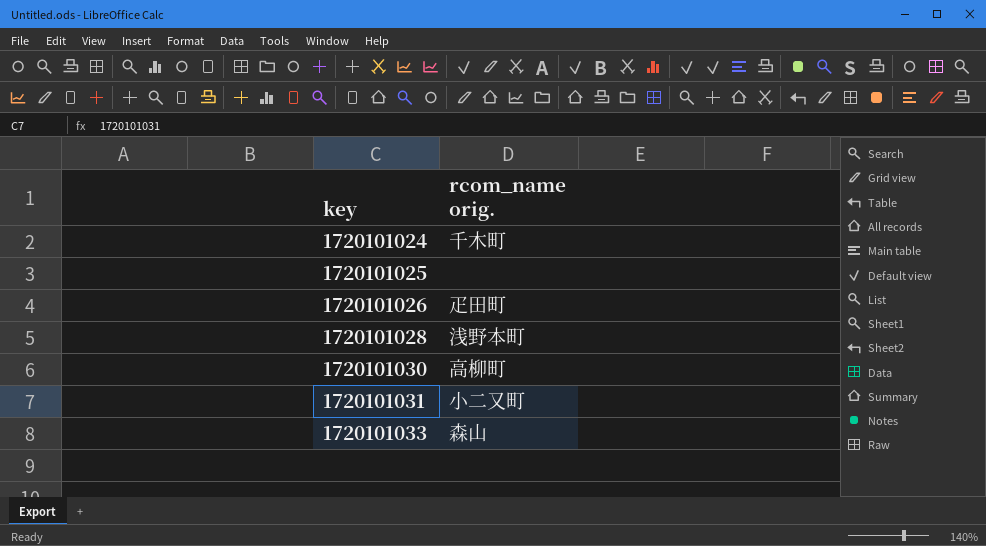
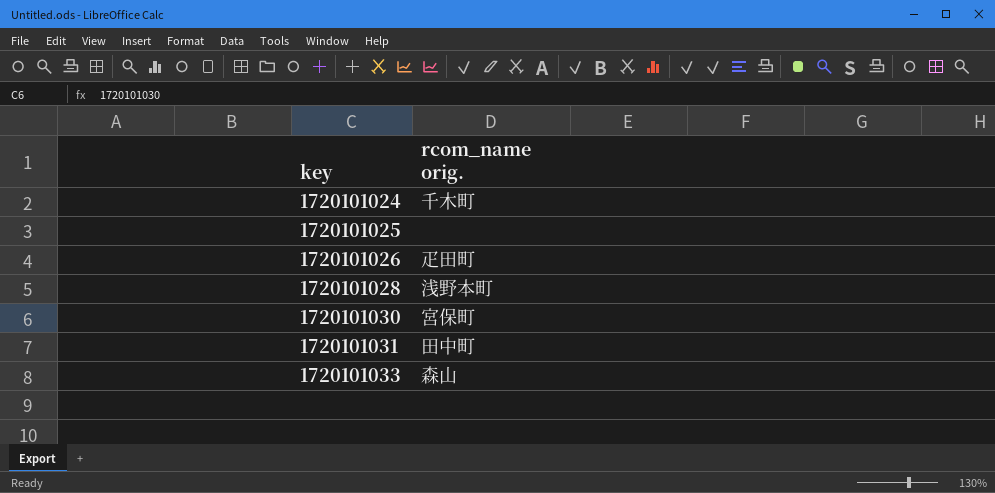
1720101030 | rcom_name orig.: 高柳町 -> 宮保町
1720101031 | rcom_name orig.: 小二又町 -> 田中町

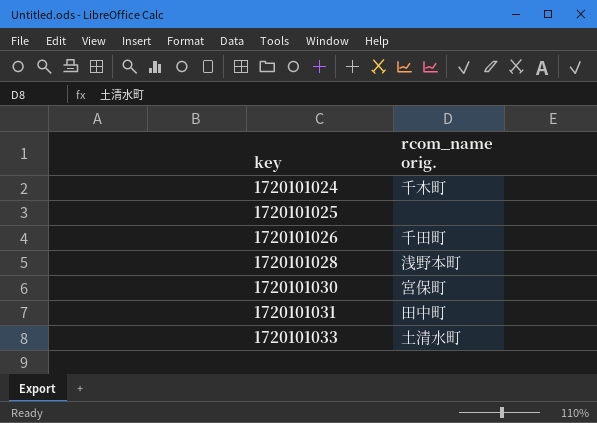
1720101026 | rcom_name orig.: 疋田町 -> 千田町
1720101033 | rcom_name orig.: 森山 -> 土清水町

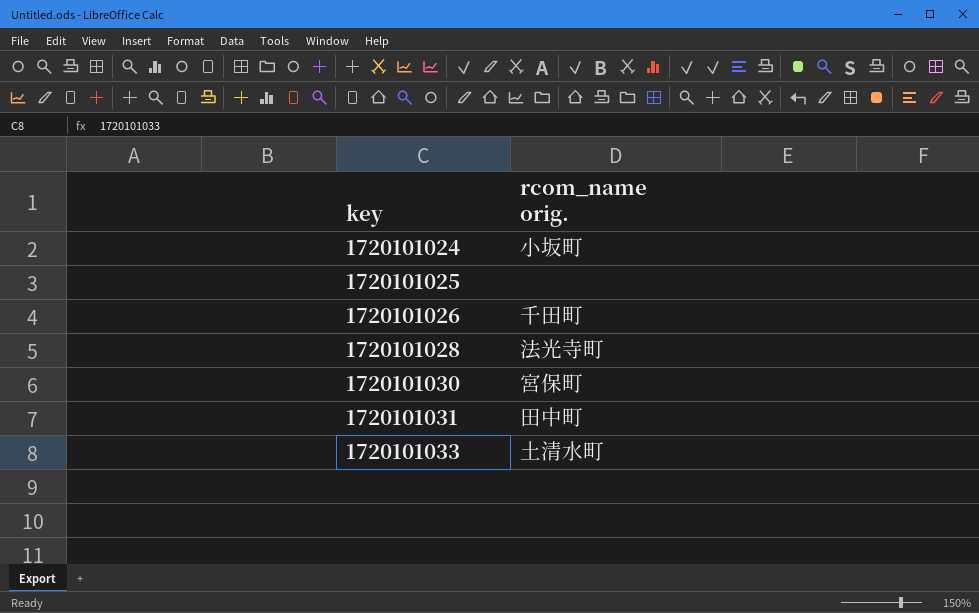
1720101024 | rcom_name orig.: 千木町 -> 小坂町
1720101028 | rcom_name orig.: 浅野本町 -> 法光寺町

